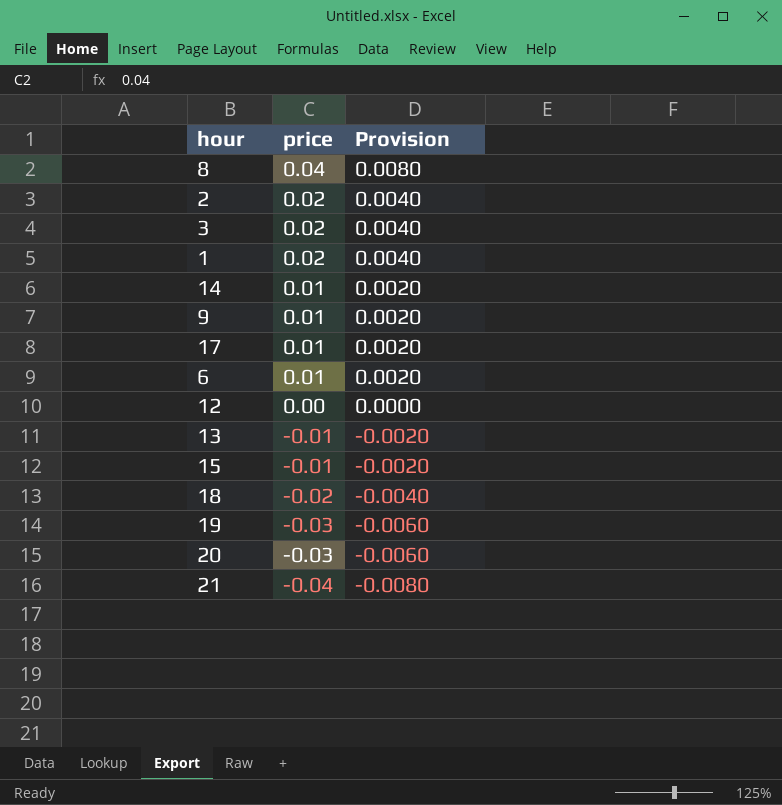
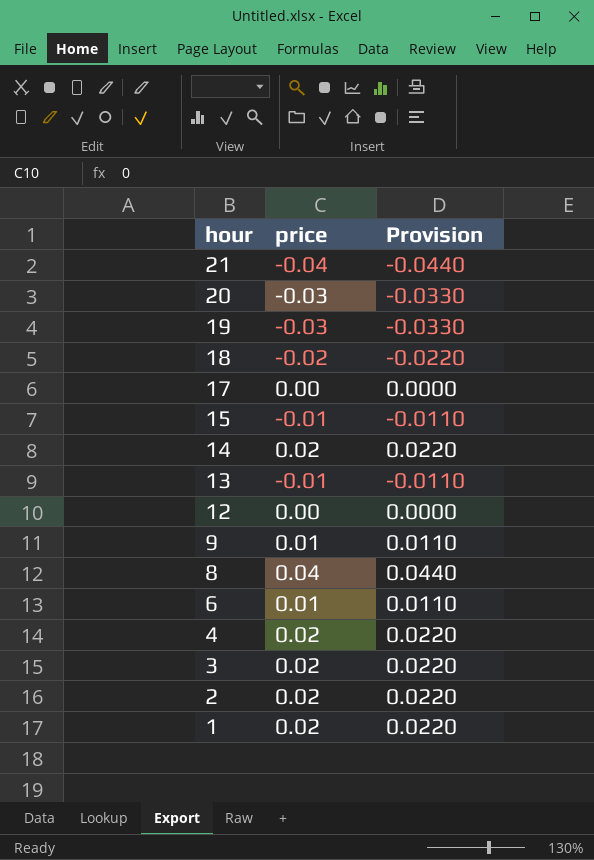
row order: price descending -> hour descending
column Provision | formula: [price] * 0.2 -> [price] * 1.1
17 | price: 0.01 -> 0.00
14 | price: 0.01 -> 0.02
row 4: none -> 0.02 | 0.0220

